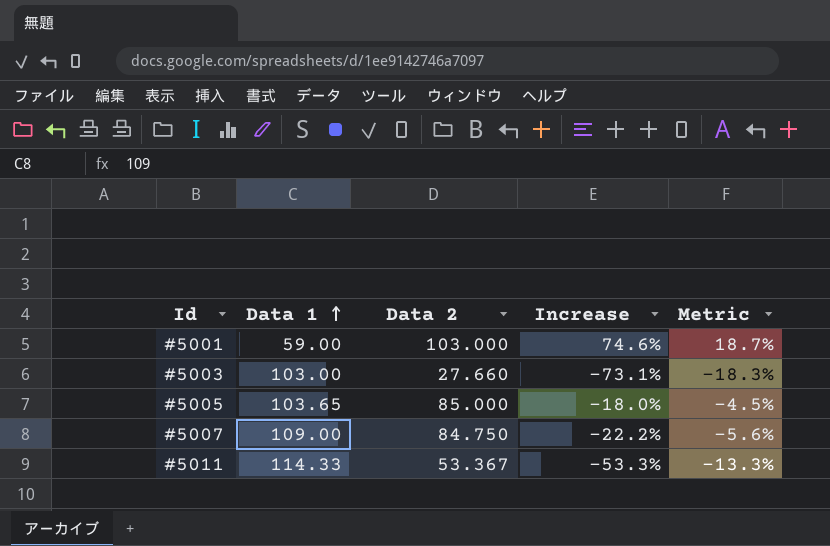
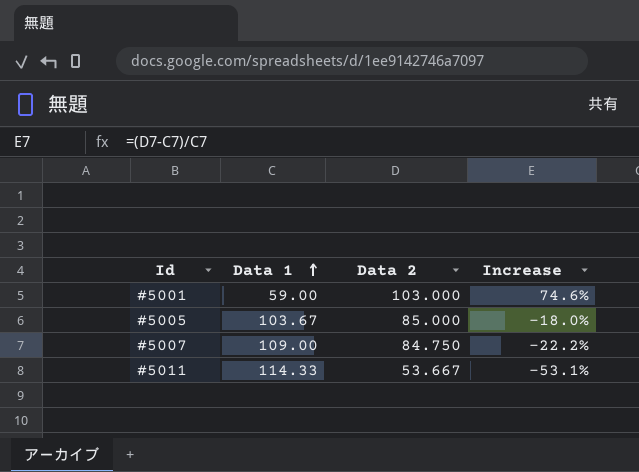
column Metric | formula: [Increase] * 0.25 -> none
row #5003: 103.00 | 27.660 | -73.1% | -18.3% -> none
#5005 | Data 1: 103.65 -> 103.67
#5011 | Data 2: 53.367 -> 53.667
#5011 | Increase: -53.3% -> -53.1%

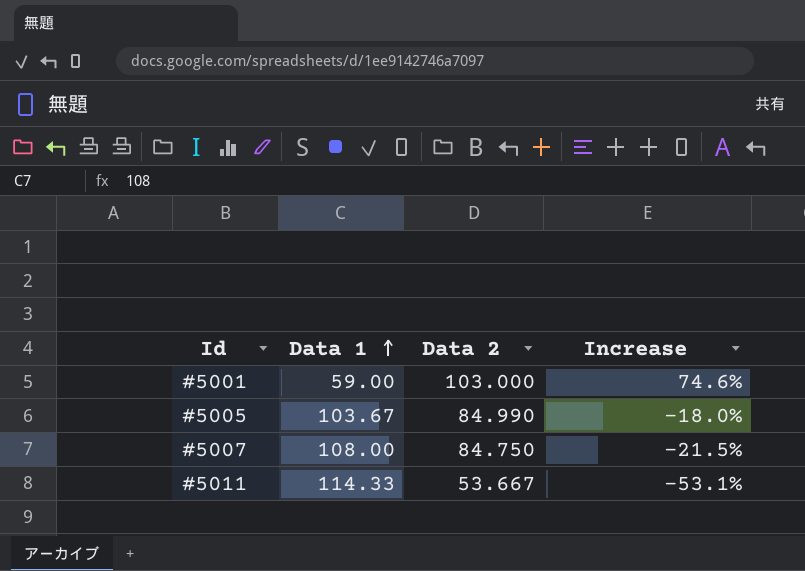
#5005 | Data 2: 85.000 -> 84.990
#5007 | Data 1: 109.00 -> 108.00
#5007 | Increase: -22.2% -> -21.5%

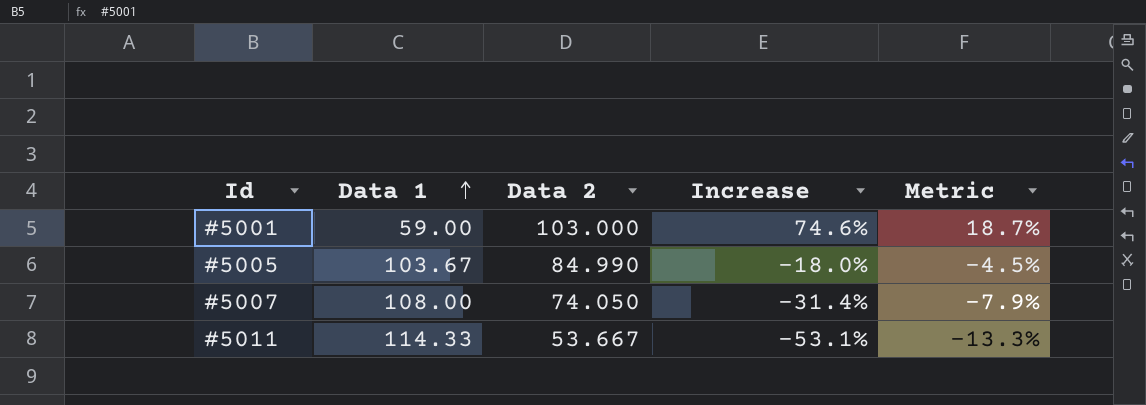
column Metric | formula: none -> [Increase] * 0.25
#5007 | Data 2: 84.750 -> 74.050
#5007 | Increase: -21.5% -> -31.4%

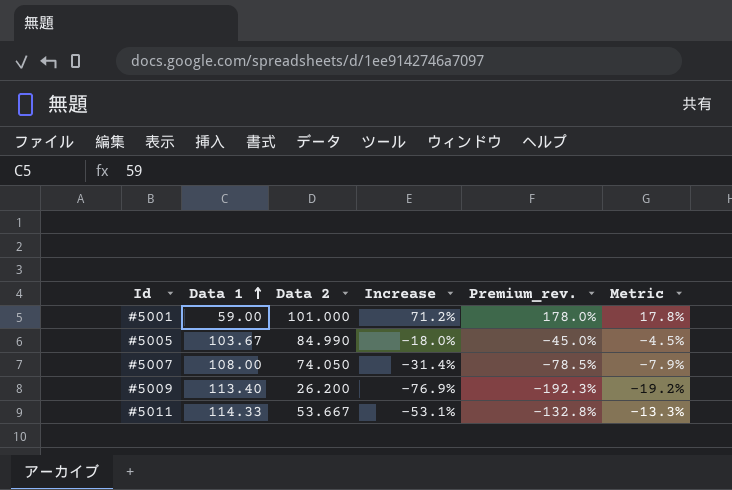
column Premium_rev. | formula: none -> [Increase] * 2.5
#5001 | Data 2: 103.000 -> 101.000
#5001 | Increase: 74.6% -> 71.2%
#5001 | Metric: 18.7% -> 17.8%
row #5009: none -> 113.40 | 26.200 | -76.9% | -192.3% | -19.2%

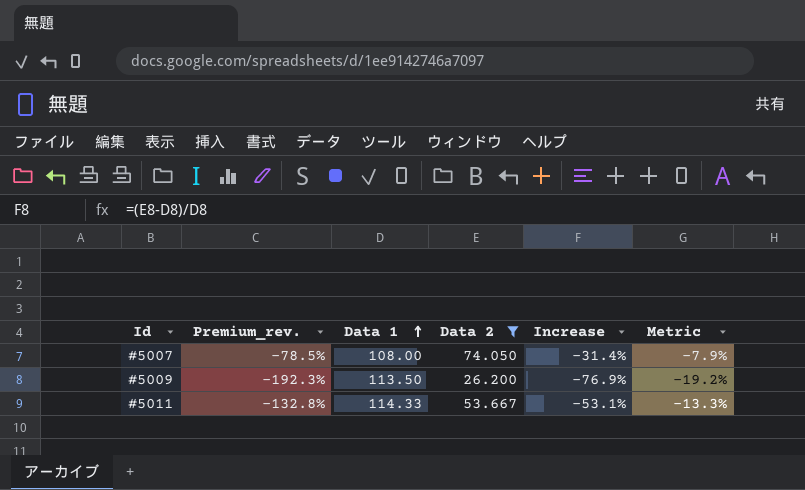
filter: none -> Data 2 <= 74.050
column Premium_rev. | position: 5 -> 2
#5009 | Data 1: 113.40 -> 113.50

